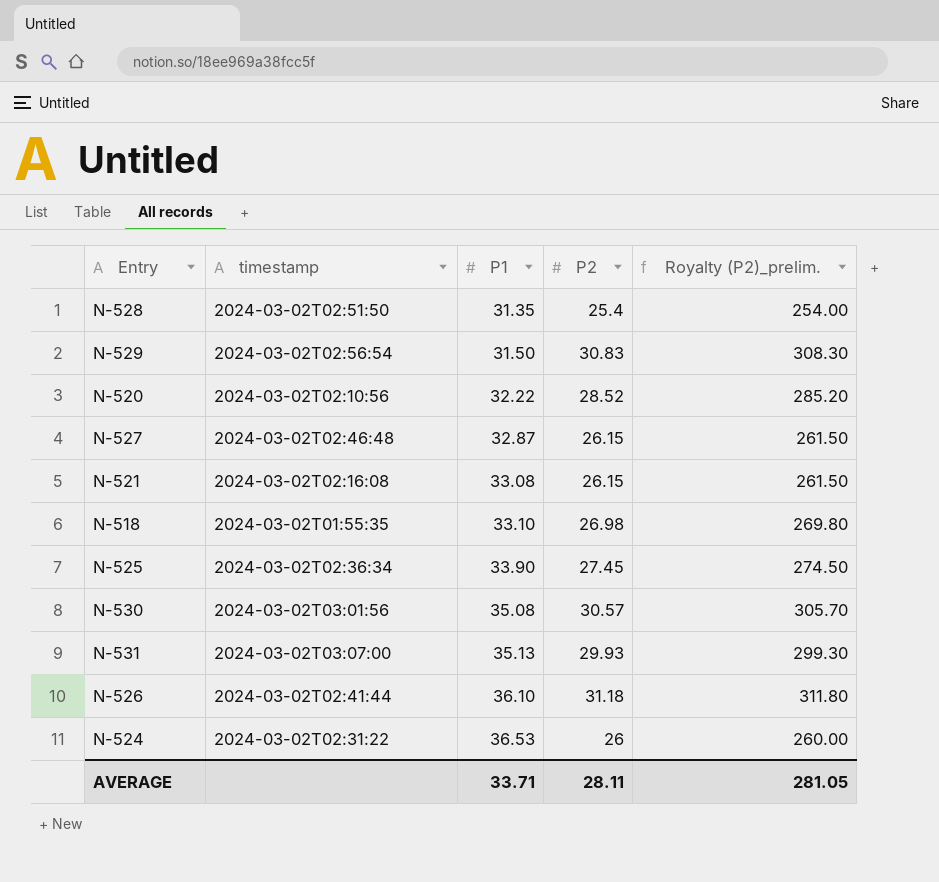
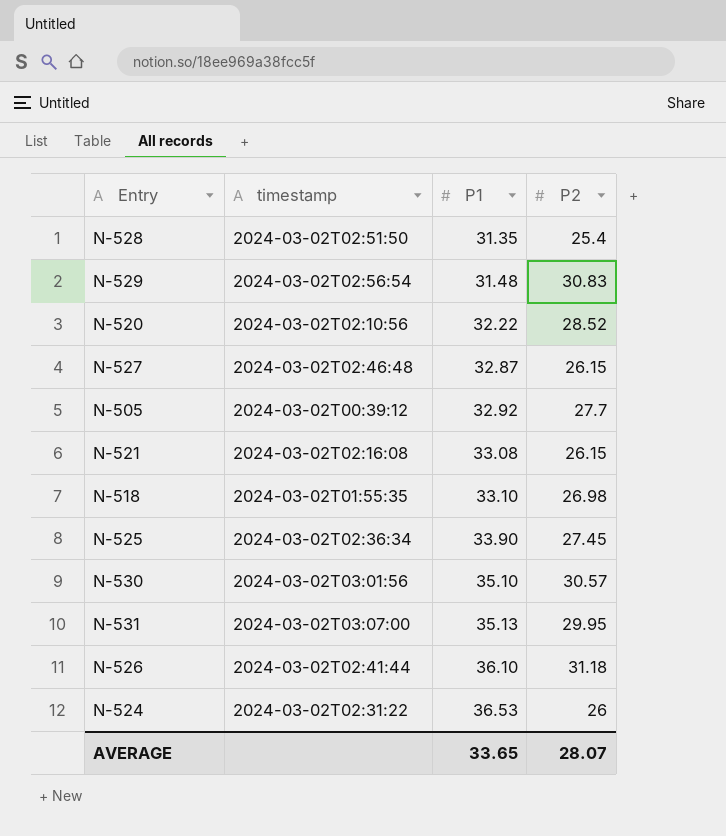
column Royalty (P2)_prelim. | formula: [P2] * 10 -> none
N-529 | P1: 31.50 -> 31.48
row N-505: none -> 2024-03-02T00:39:12 | 32.92 | 27.7
N-530 | P1: 35.08 -> 35.10
N-531 | P2: 29.93 -> 29.95
AVERAGE | P1: 33.71 -> 33.65
AVERAGE | P2: 28.11 -> 28.07

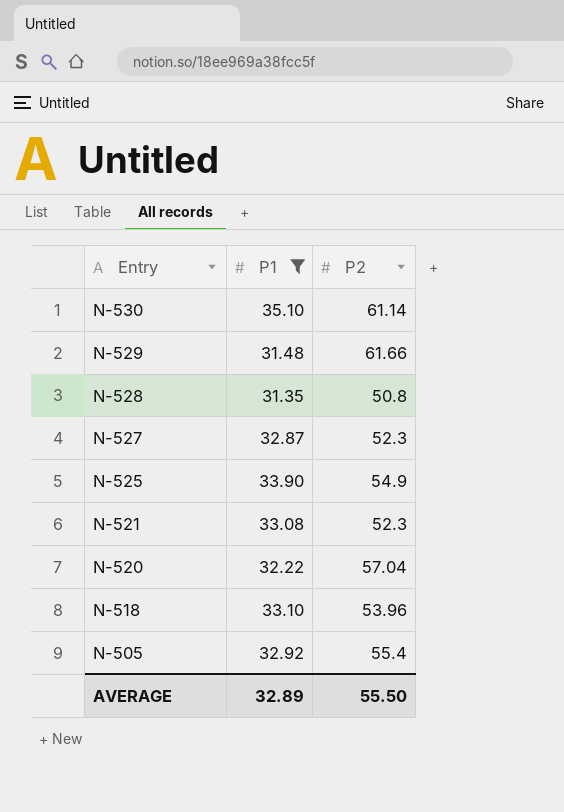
filter: none -> P1 <= 35.10
row order: P1 ascending -> Entry descending
column timestamp | position: 2 -> none
N-530 | P2: 30.57 -> 61.14
N-529 | P2: 30.83 -> 61.66
N-528 | P2: 25.4 -> 50.8
N-527 | P2: 26.15 -> 52.3
N-525 | P2: 27.45 -> 54.9
N-521 | P2: 26.15 -> 52.3
N-520 | P2: 28.52 -> 57.04
N-518 | P2: 26.98 -> 53.96
N-505 | P2: 27.7 -> 55.4
AVERAGE | P1: 33.65 -> 32.89
AVERAGE | P2: 28.07 -> 55.50

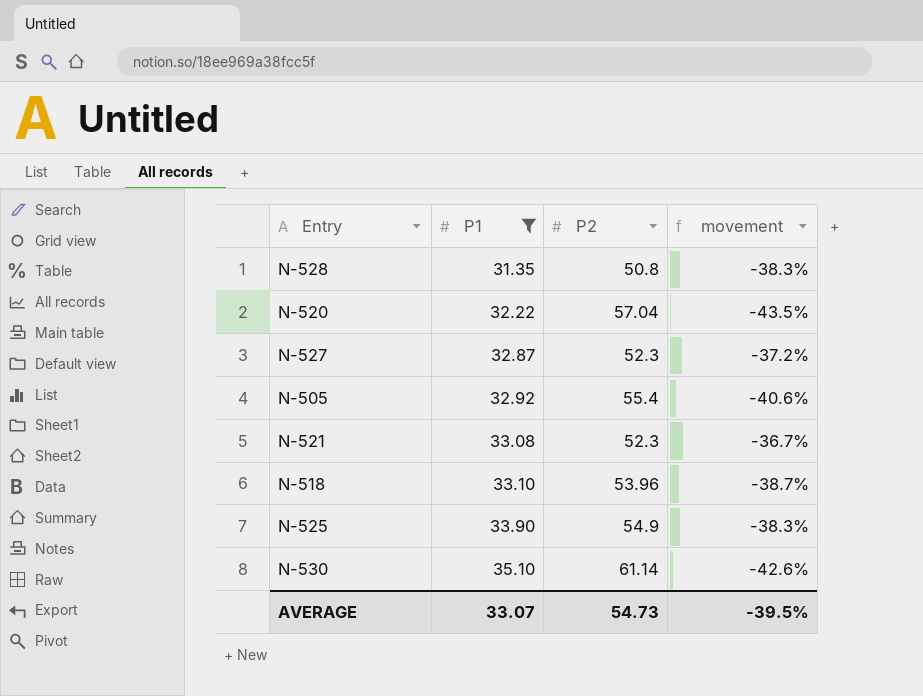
row order: Entry descending -> P1 ascending
column movement | formula: none -> ([P1] - [P2]) / [P2]
row N-529: 31.48 | 61.66 -> none
AVERAGE | P1: 32.89 -> 33.07
AVERAGE | P2: 55.50 -> 54.73

